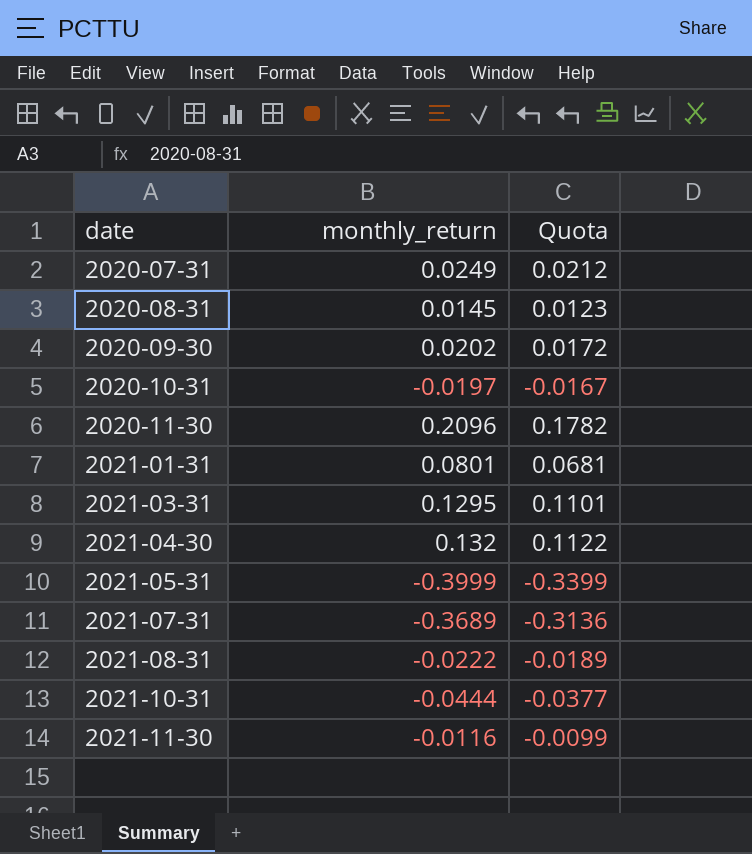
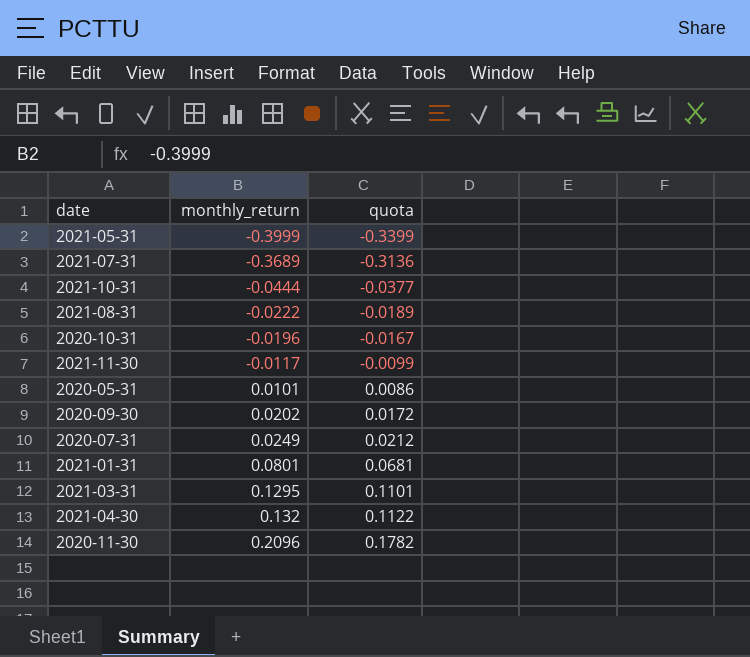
row order: date ascending -> monthly_return ascending
column name: Quota -> quota
row 2020-08-31: 0.0145 | 0.0123 -> none
2020-10-31 | monthly_return: -0.0197 -> -0.0196
2021-11-30 | monthly_return: -0.0116 -> -0.0117
row 2020-05-31: none -> 0.0101 | 0.0086

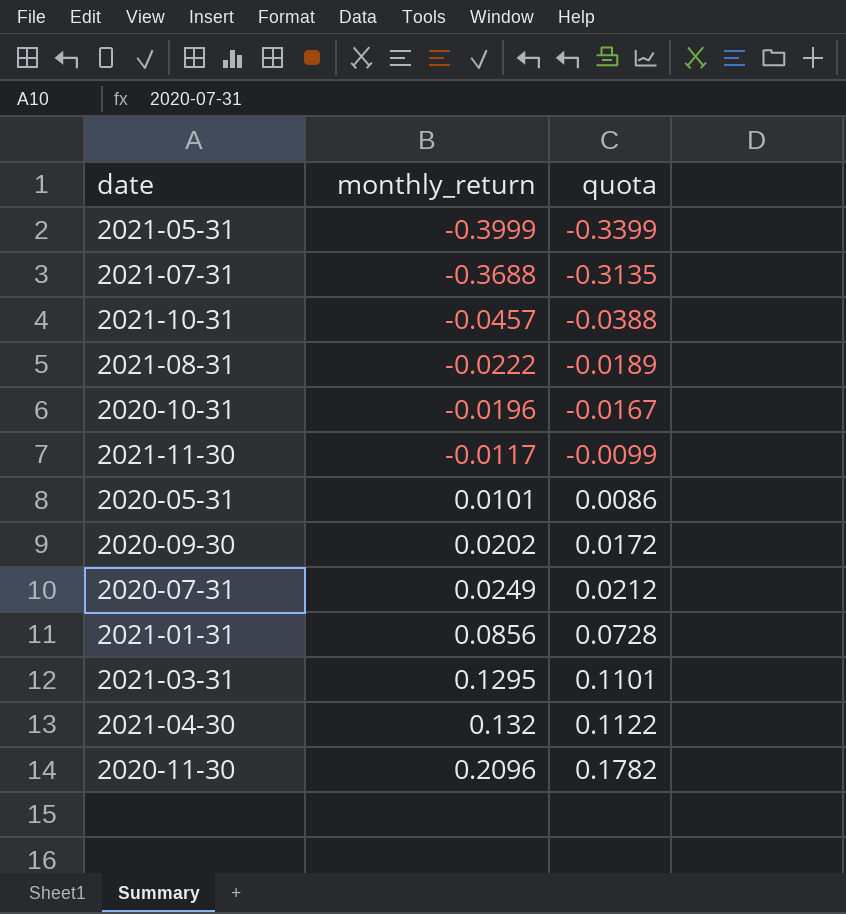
2021-07-31 | monthly_return: -0.3689 -> -0.3688
2021-07-31 | quota: -0.3136 -> -0.3135
2021-10-31 | monthly_return: -0.0444 -> -0.0457
2021-10-31 | quota: -0.0377 -> -0.0388
2021-01-31 | monthly_return: 0.0801 -> 0.0856
2021-01-31 | quota: 0.0681 -> 0.0728

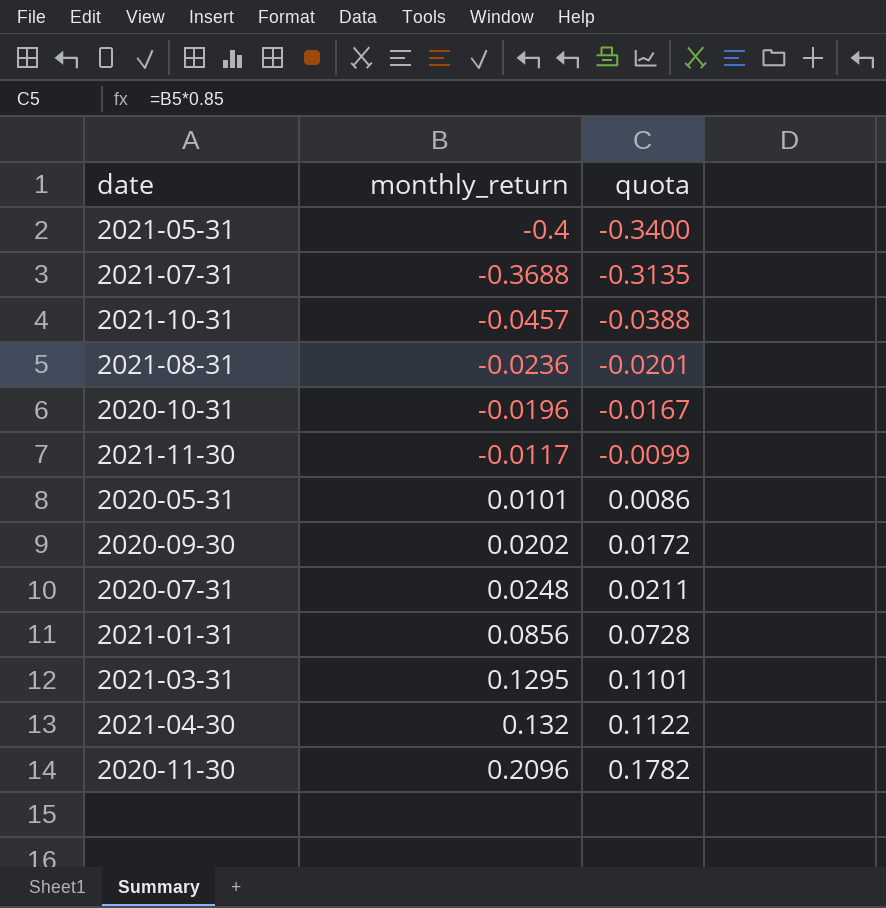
2021-05-31 | monthly_return: -0.3999 -> -0.4
2021-05-31 | quota: -0.3399 -> -0.3400
2021-08-31 | monthly_return: -0.0222 -> -0.0236
2021-08-31 | quota: -0.0189 -> -0.0201
2020-07-31 | monthly_return: 0.0249 -> 0.0248
2020-07-31 | quota: 0.0212 -> 0.0211

